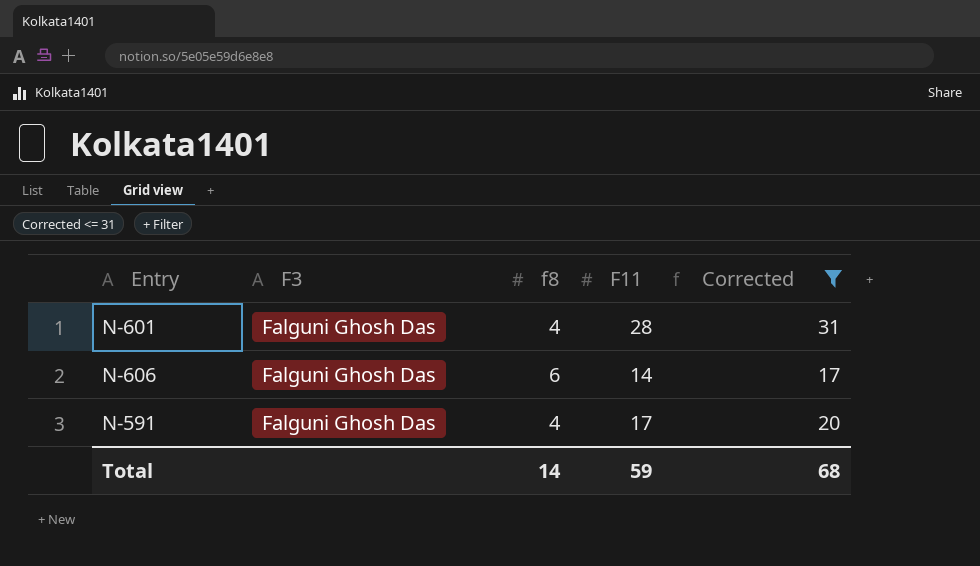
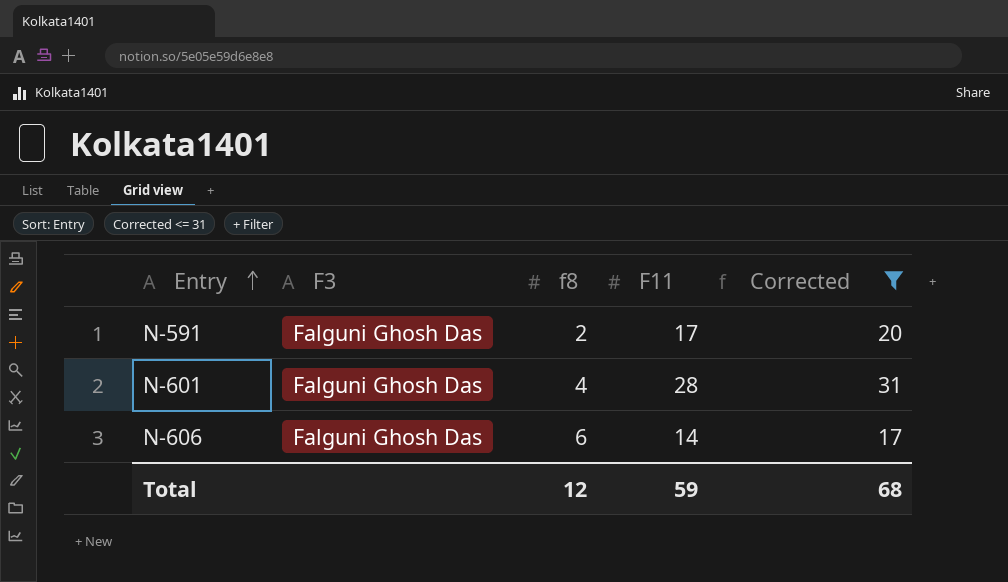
row order: none -> Entry ascending
N-591 | f8: 4 -> 2
Total | f8: 14 -> 12

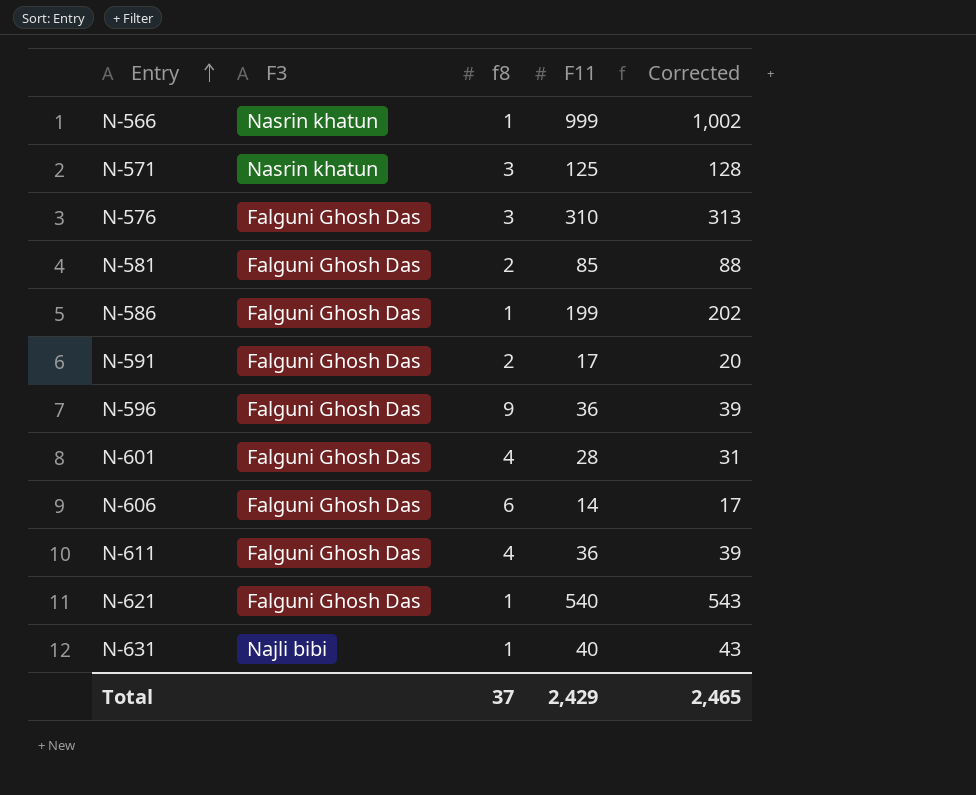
filter: Corrected <= 31 -> none
Total | f8: 12 -> 37
Total | F11: 59 -> 2,429
Total | Corrected: 68 -> 2,465

